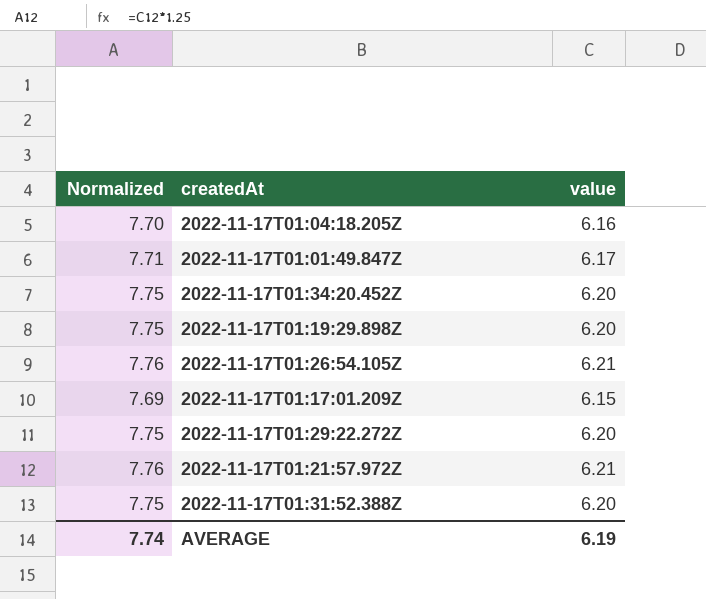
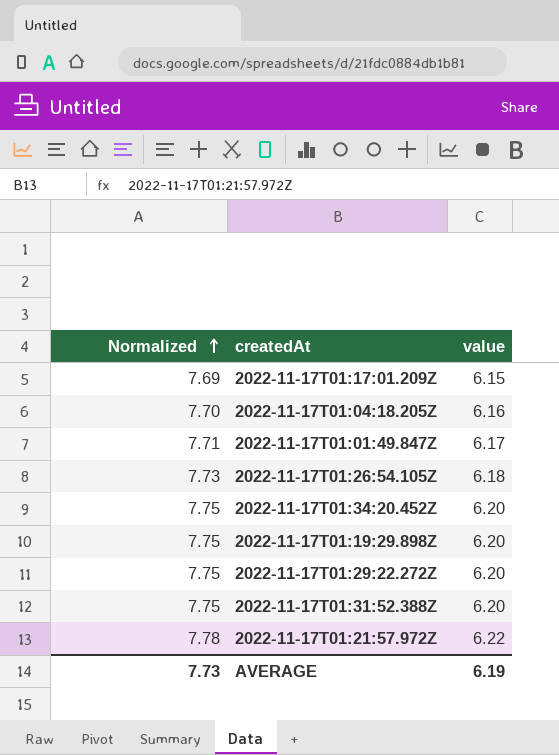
row order: none -> Normalized ascending
2022-11-17T01:26:54.105Z | Normalized: 7.76 -> 7.73
2022-11-17T01:26:54.105Z | value: 6.21 -> 6.18
2022-11-17T01:21:57.972Z | Normalized: 7.76 -> 7.78
2022-11-17T01:21:57.972Z | value: 6.21 -> 6.22
AVERAGE | Normalized: 7.74 -> 7.73

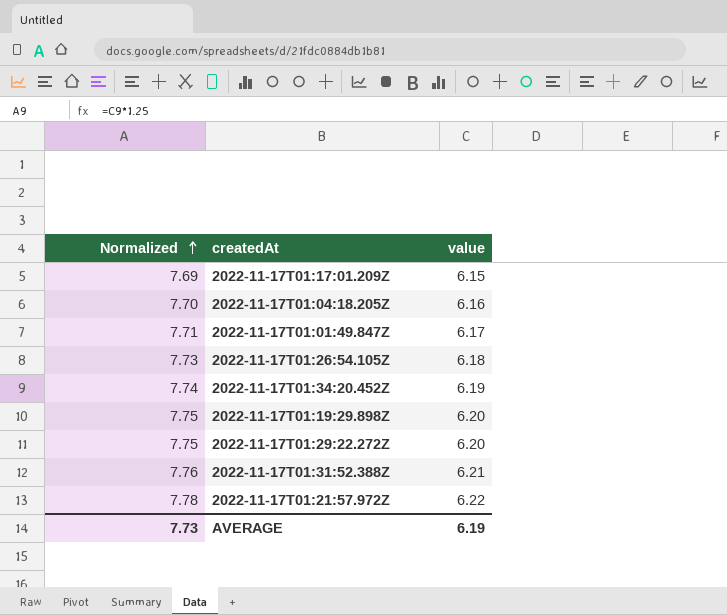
2022-11-17T01:34:20.452Z | Normalized: 7.75 -> 7.74
2022-11-17T01:34:20.452Z | value: 6.20 -> 6.19
2022-11-17T01:31:52.388Z | Normalized: 7.75 -> 7.76
2022-11-17T01:31:52.388Z | value: 6.20 -> 6.21

